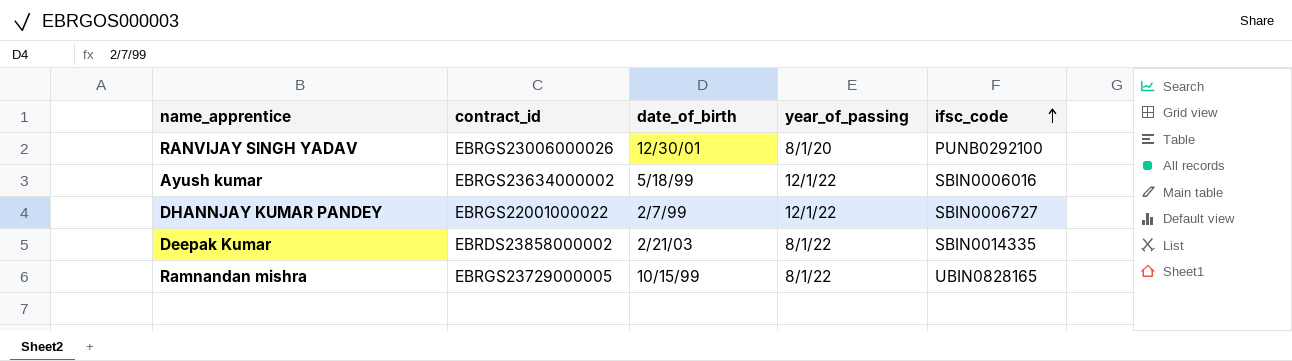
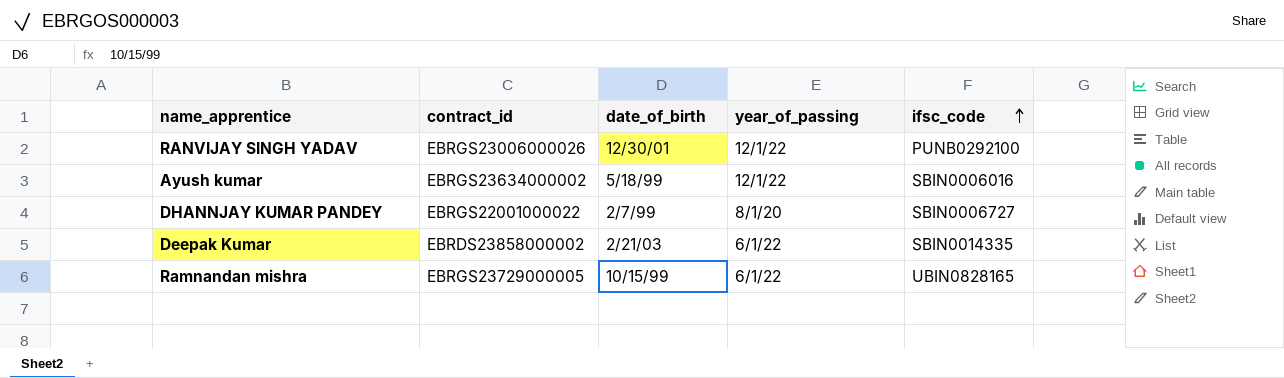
RANVIJAY SINGH YADAV | year_of_passing: 8/1/20 -> 12/1/22
DHANNJAY KUMAR PANDEY | year_of_passing: 12/1/22 -> 8/1/20
Deepak Kumar | year_of_passing: 8/1/22 -> 6/1/22
Ramnandan mishra | year_of_passing: 8/1/22 -> 6/1/22

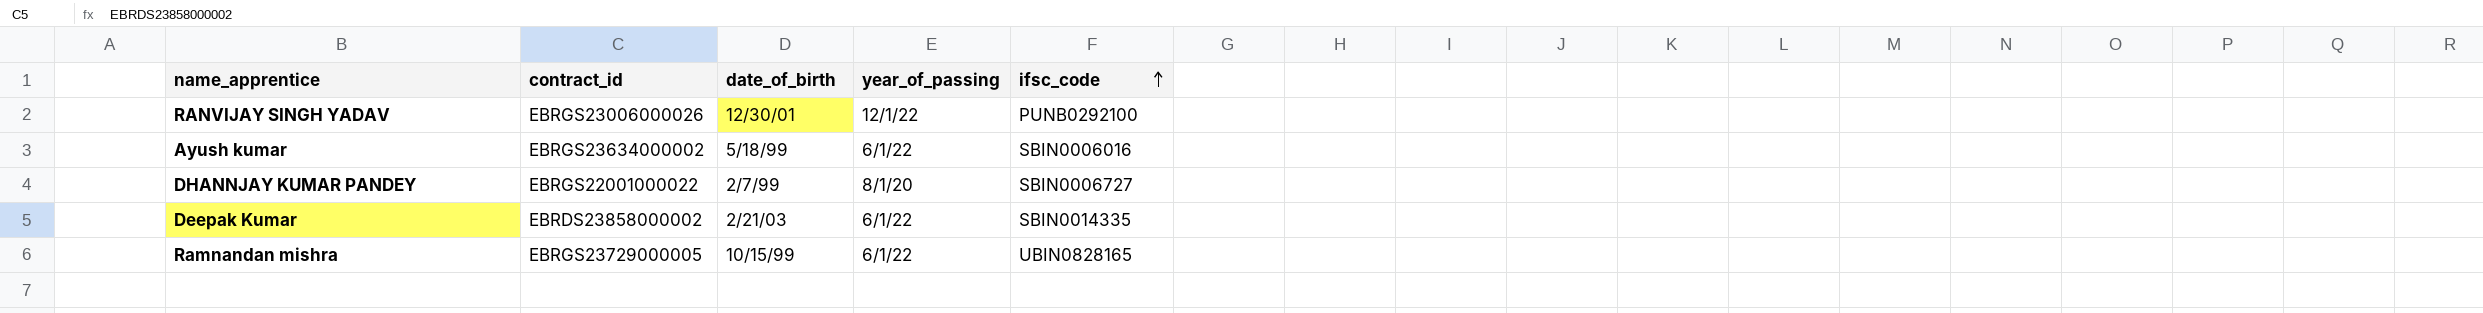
Ayush kumar | year_of_passing: 12/1/22 -> 6/1/22

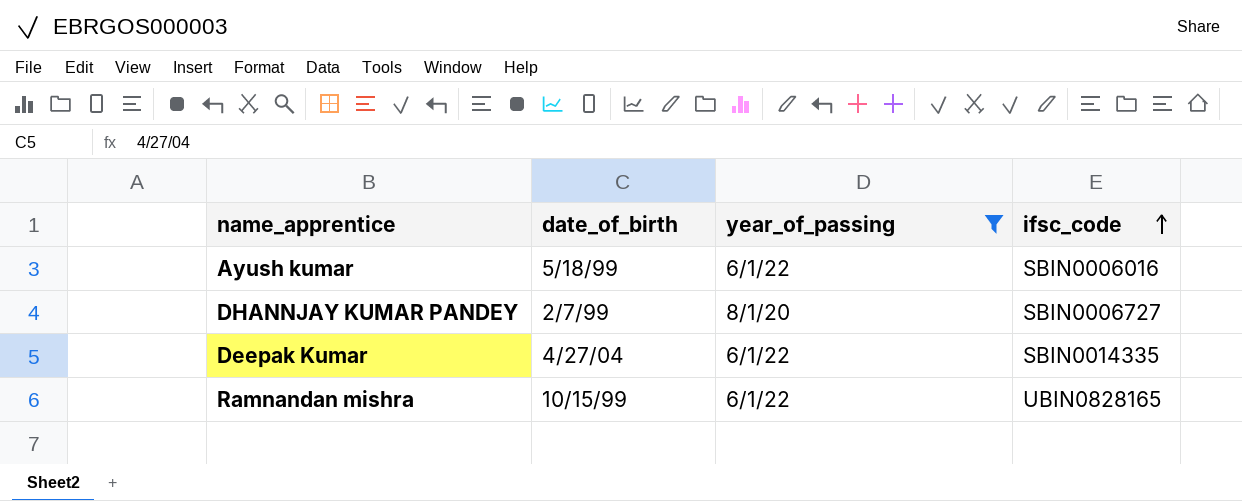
filter: none -> year_of_passing != 12/1/22
column contract_id | position: 2 -> none
Deepak Kumar | date_of_birth: 2/21/03 -> 4/27/04

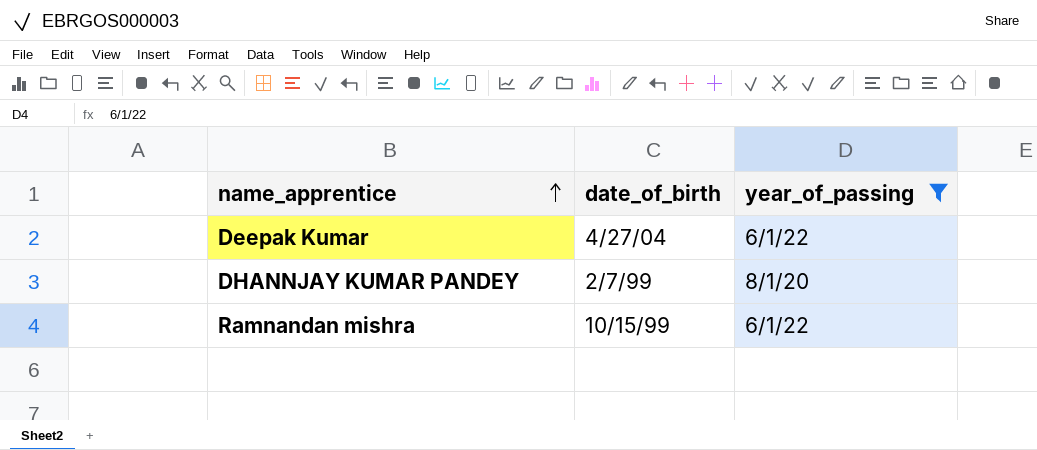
row order: ifsc_code ascending -> name_apprentice ascending
column ifsc_code | position: 4 -> none
row Ayush kumar: 5/18/99 | 6/1/22 | SBIN0006016 -> none

